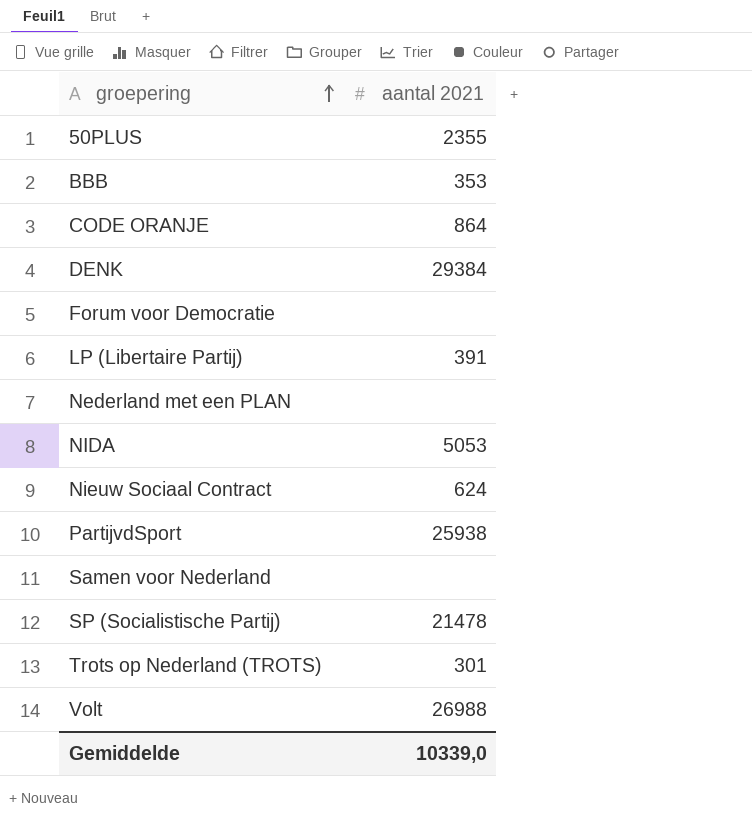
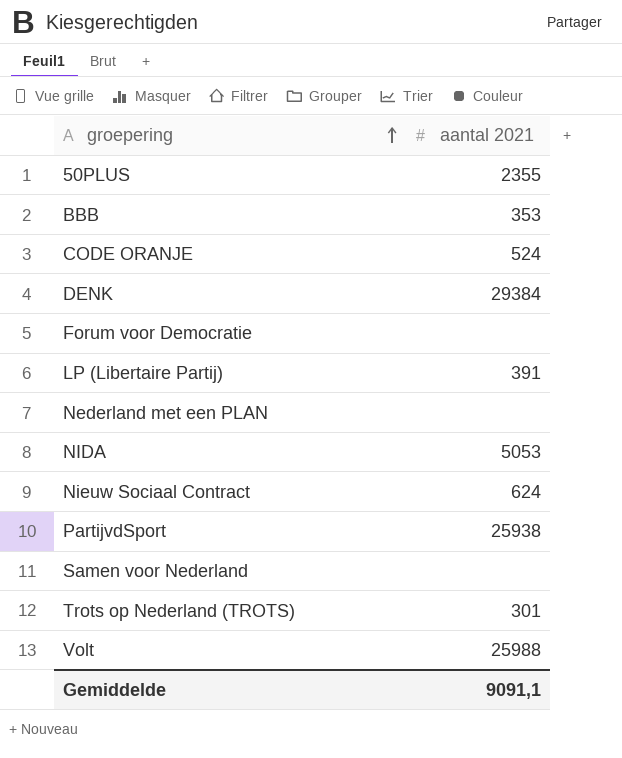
row SP (Socialistische Partij): 21478 -> none
CODE ORANJE | aantal 2021: 864 -> 524
Volt | aantal 2021: 26988 -> 25988
Gemiddelde | aantal 2021: 10339,0 -> 9091,1

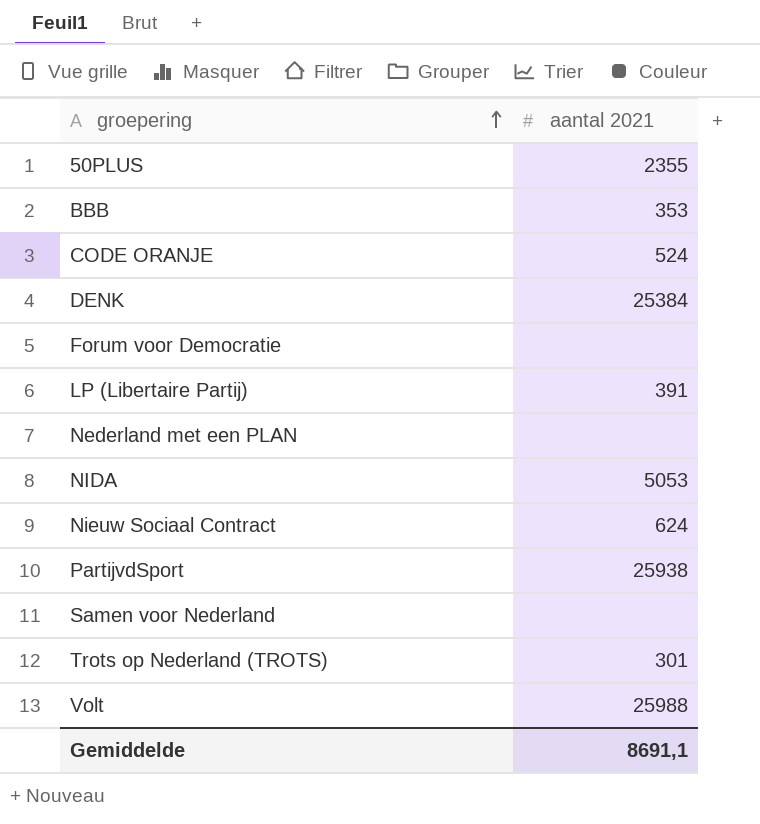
DENK | aantal 2021: 29384 -> 25384
Gemiddelde | aantal 2021: 9091,1 -> 8691,1

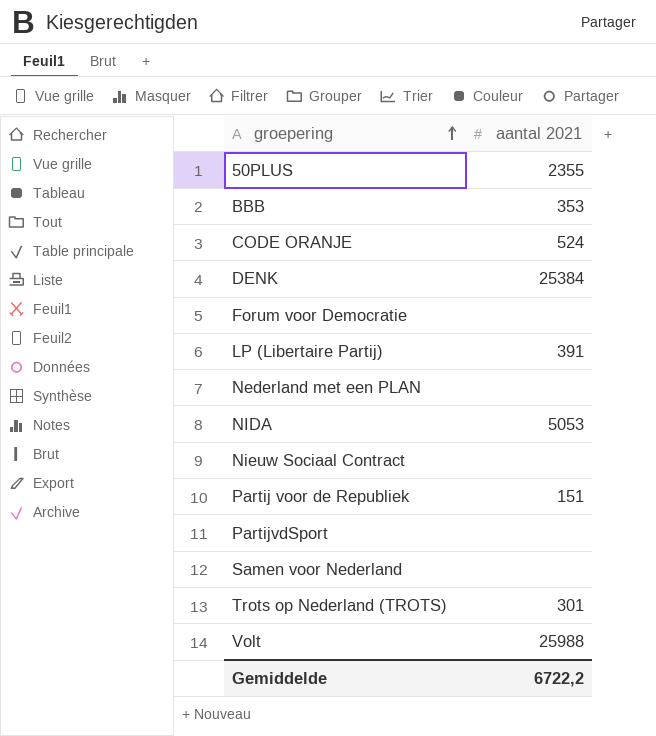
Nieuw Sociaal Contract | aantal 2021: 624 -> none
row Partij voor de Republiek: none -> 151
PartijvdSport | aantal 2021: 25938 -> none
Gemiddelde | aantal 2021: 8691,1 -> 6722,2

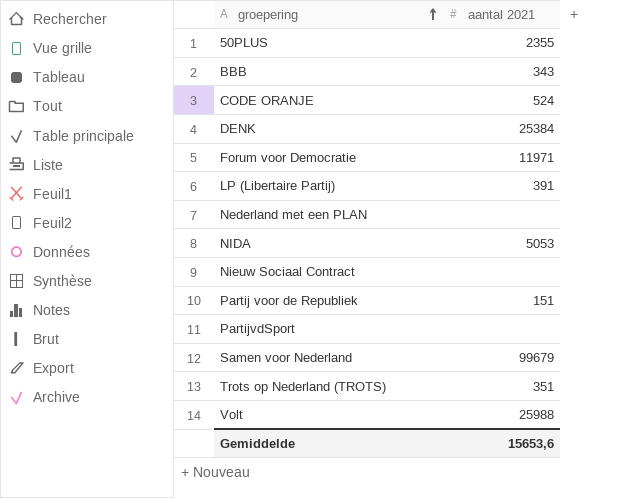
BBB | aantal 2021: 353 -> 343
Forum voor Democratie | aantal 2021: none -> 11971
Samen voor Nederland | aantal 2021: none -> 99679
Trots op Nederland (TROTS) | aantal 2021: 301 -> 351
Gemiddelde | aantal 2021: 6722,2 -> 15653,6

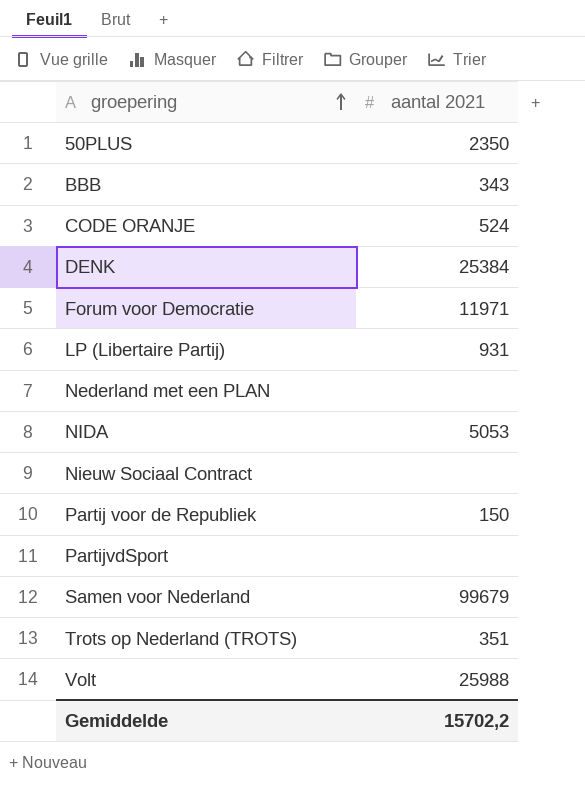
50PLUS | aantal 2021: 2355 -> 2350
LP (Libertaire Partij) | aantal 2021: 391 -> 931
Partij voor de Republiek | aantal 2021: 151 -> 150
Gemiddelde | aantal 2021: 15653,6 -> 15702,2

